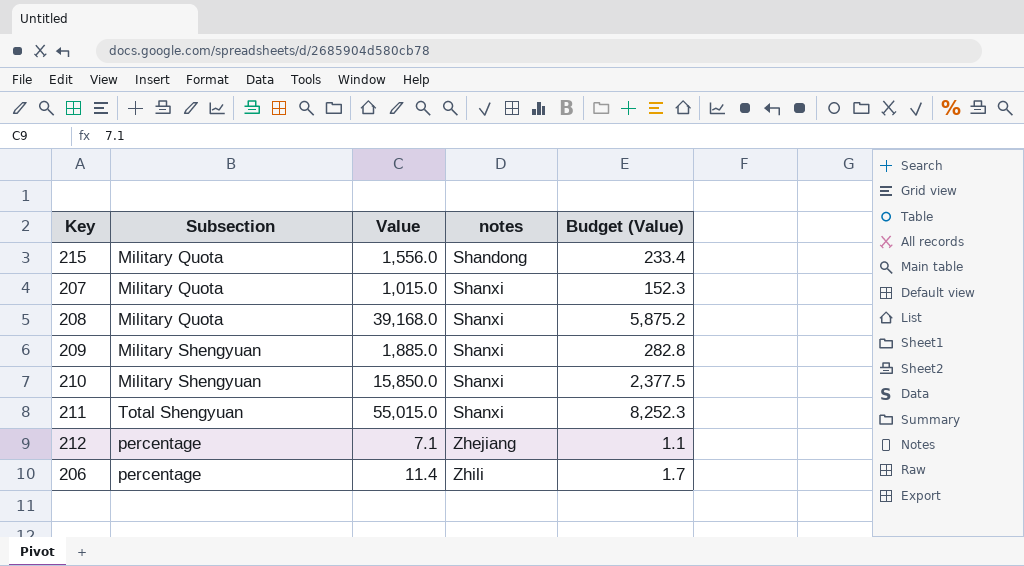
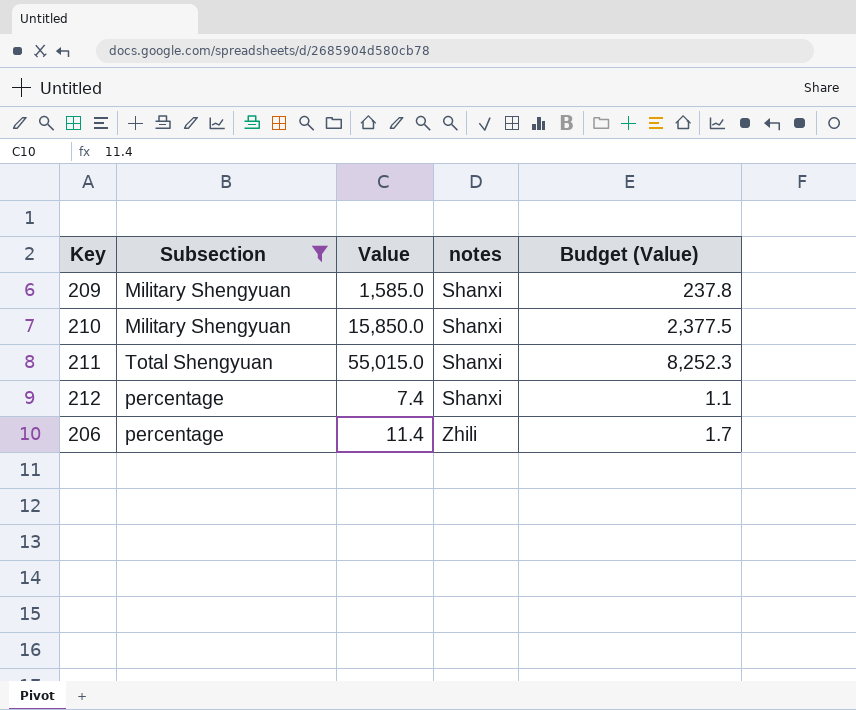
filter: none -> Subsection != Military Quota
209 | Value: 1,885.0 -> 1,585.0
209 | Budget (Value): 282.8 -> 237.8
212 | Value: 7.1 -> 7.4
212 | notes: Zhejiang -> Shanxi

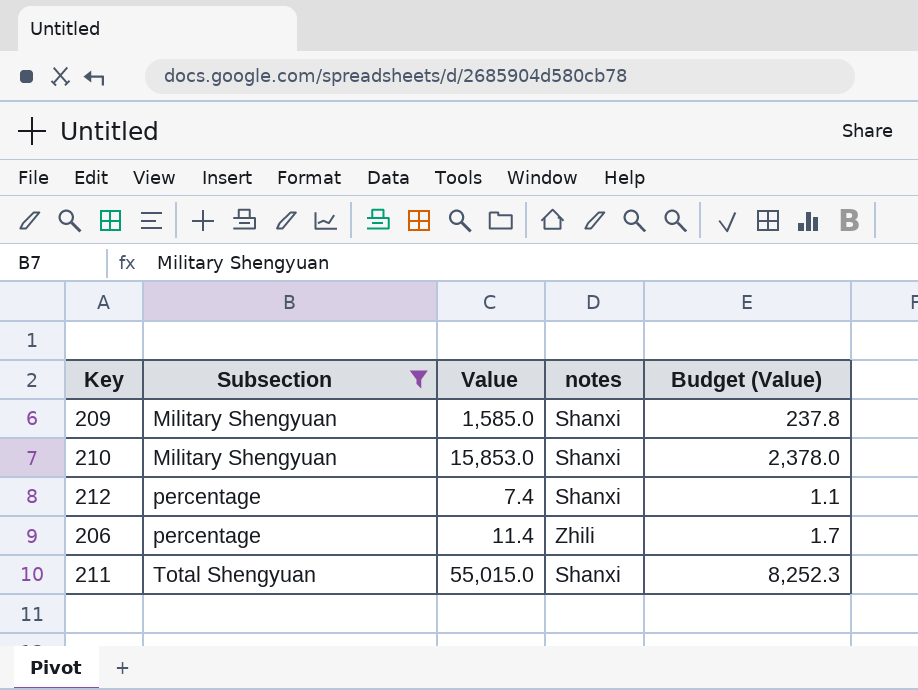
row order: notes ascending -> Subsection ascending
210 | Value: 15,850.0 -> 15,853.0
210 | Budget (Value): 2,377.5 -> 2,378.0

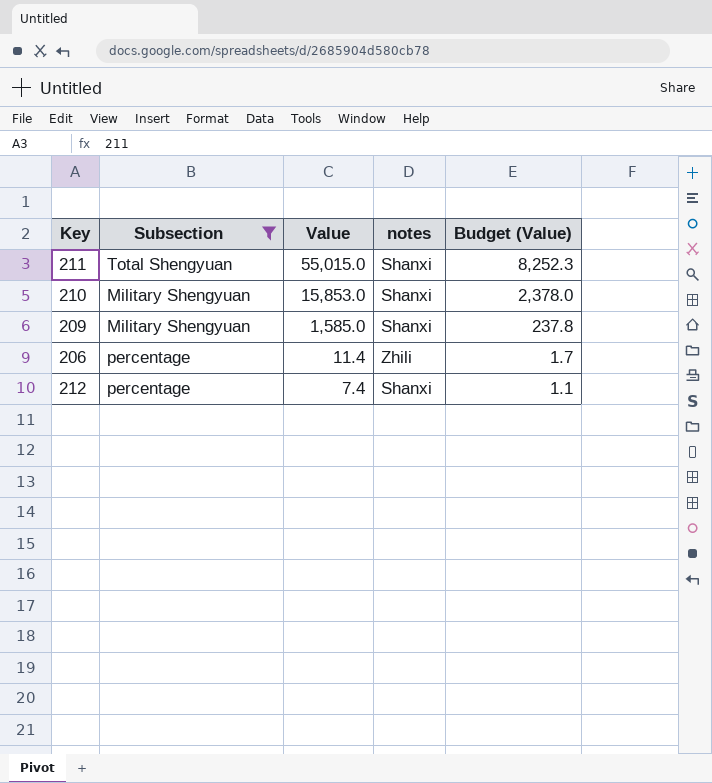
row order: Subsection ascending -> Value descending

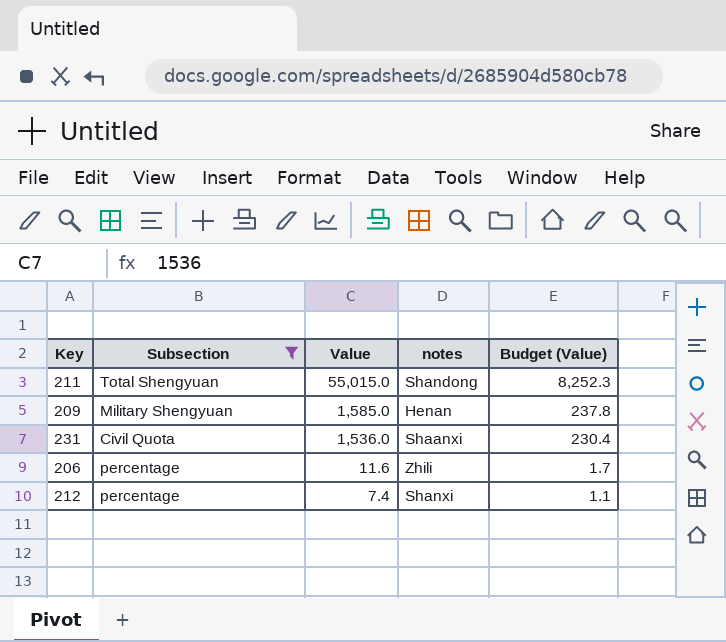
row 210: Military Shengyuan | 15,853.0 | Shanxi | 2,378.0 -> none
211 | notes: Shanxi -> Shandong
209 | notes: Shanxi -> Henan
row 231: none -> Civil Quota | 1,536.0 | Shaanxi | 230.4
206 | Value: 11.4 -> 11.6

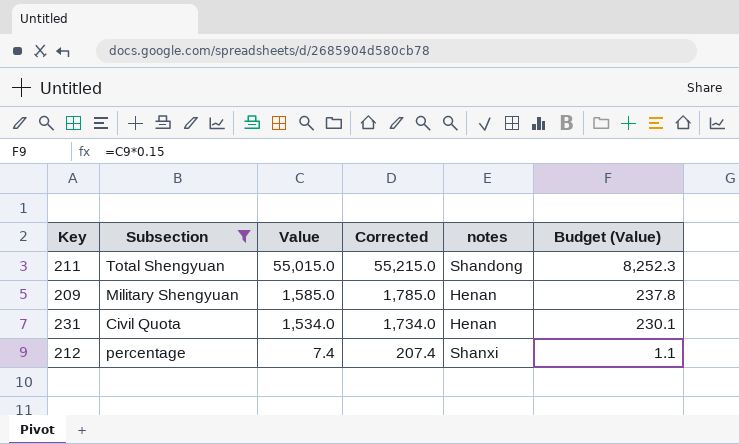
column Corrected | formula: none -> [Value] + 200
row 206: percentage | 11.6 | Zhili | 1.7 -> none
231 | Value: 1,536.0 -> 1,534.0
231 | notes: Shaanxi -> Henan
231 | Budget (Value): 230.4 -> 230.1

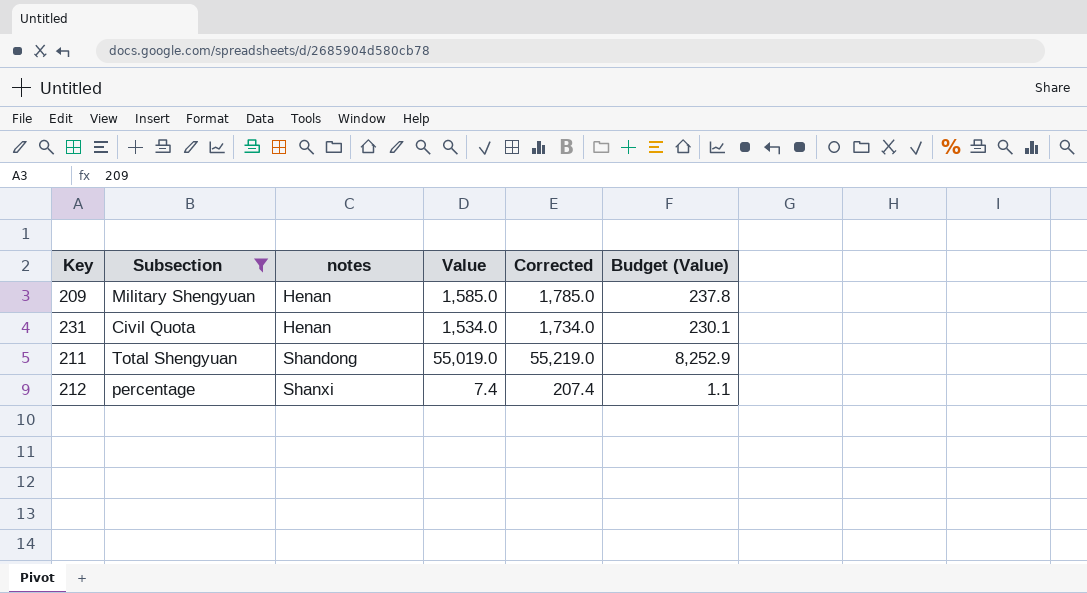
row order: Value descending -> notes ascending
column notes | position: 5 -> 3
211 | Value: 55,015.0 -> 55,019.0
211 | Corrected: 55,215.0 -> 55,219.0
211 | Budget (Value): 8,252.3 -> 8,252.9

